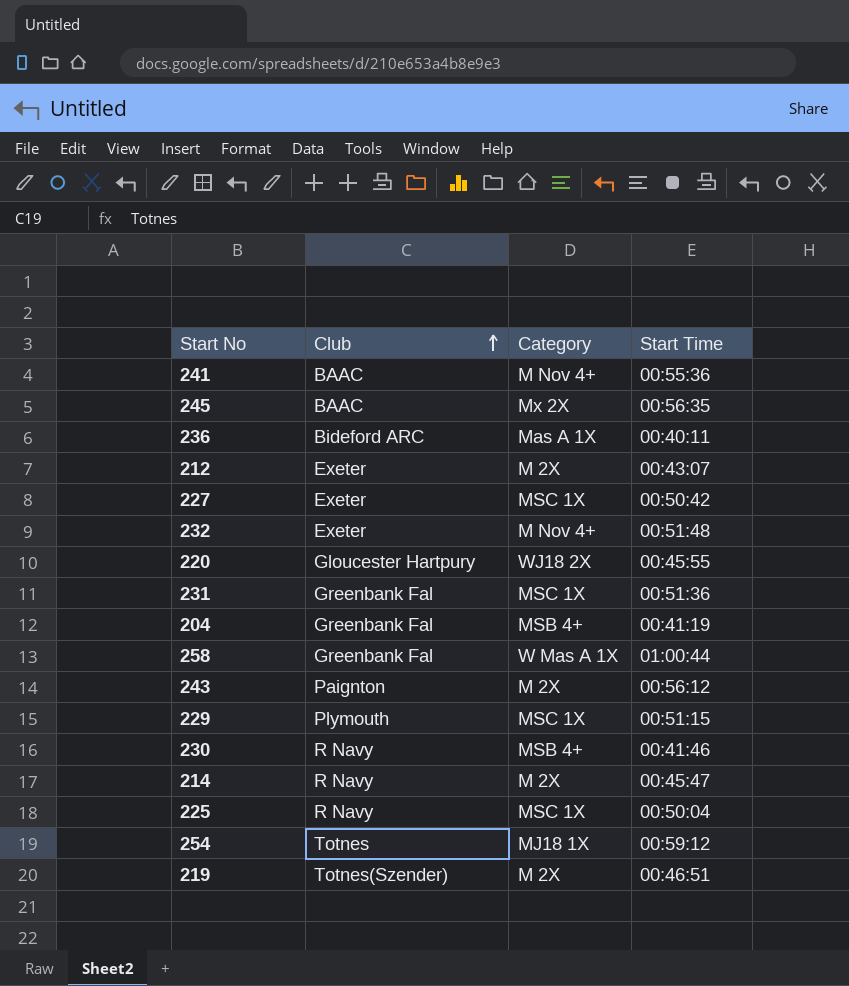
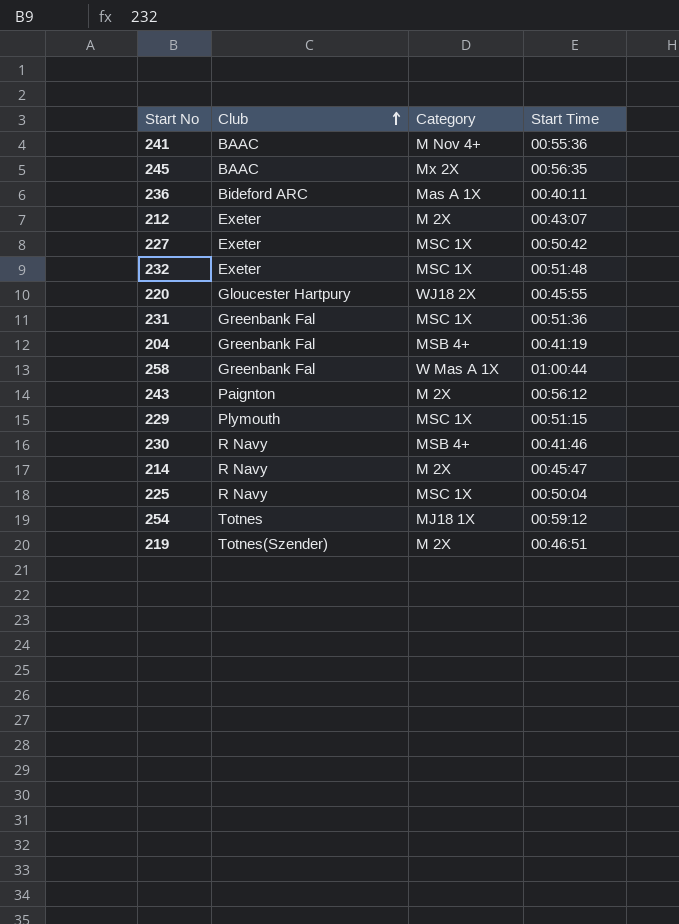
232 | Category: M Nov 4+ -> MSC 1X

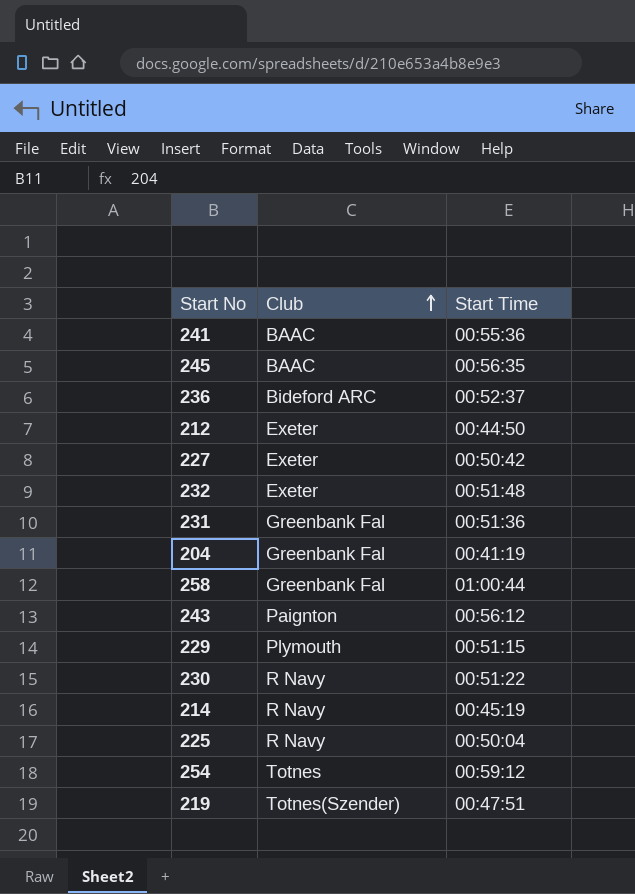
column Category | position: 3 -> none
row 220: Gloucester Hartpury | WJ18 2X | 00:45:55 -> none
236 | Start Time: 00:40:11 -> 00:52:37
212 | Start Time: 00:43:07 -> 00:44:50
230 | Start Time: 00:41:46 -> 00:51:22
214 | Start Time: 00:45:47 -> 00:45:19
219 | Start Time: 00:46:51 -> 00:47:51

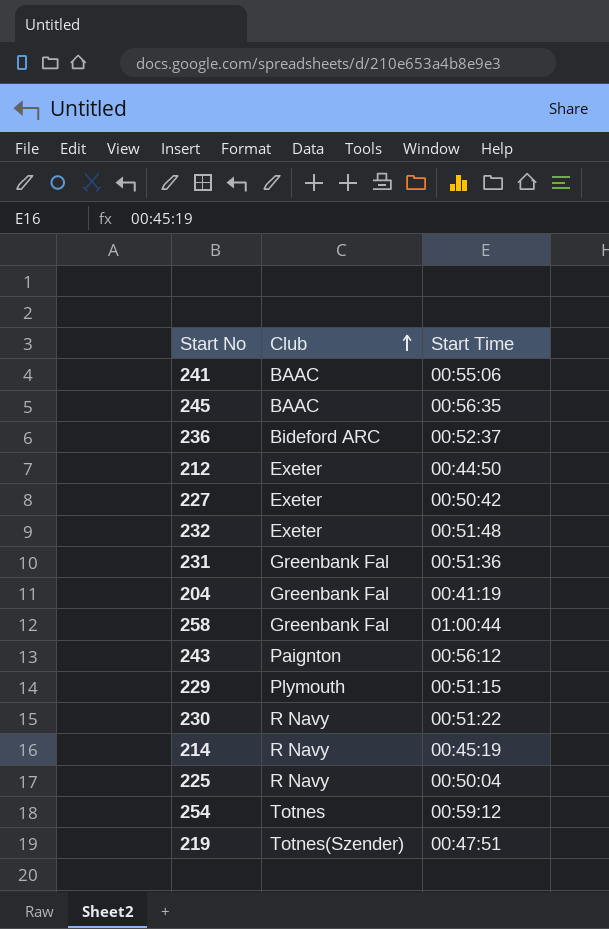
241 | Start Time: 00:55:36 -> 00:55:06

